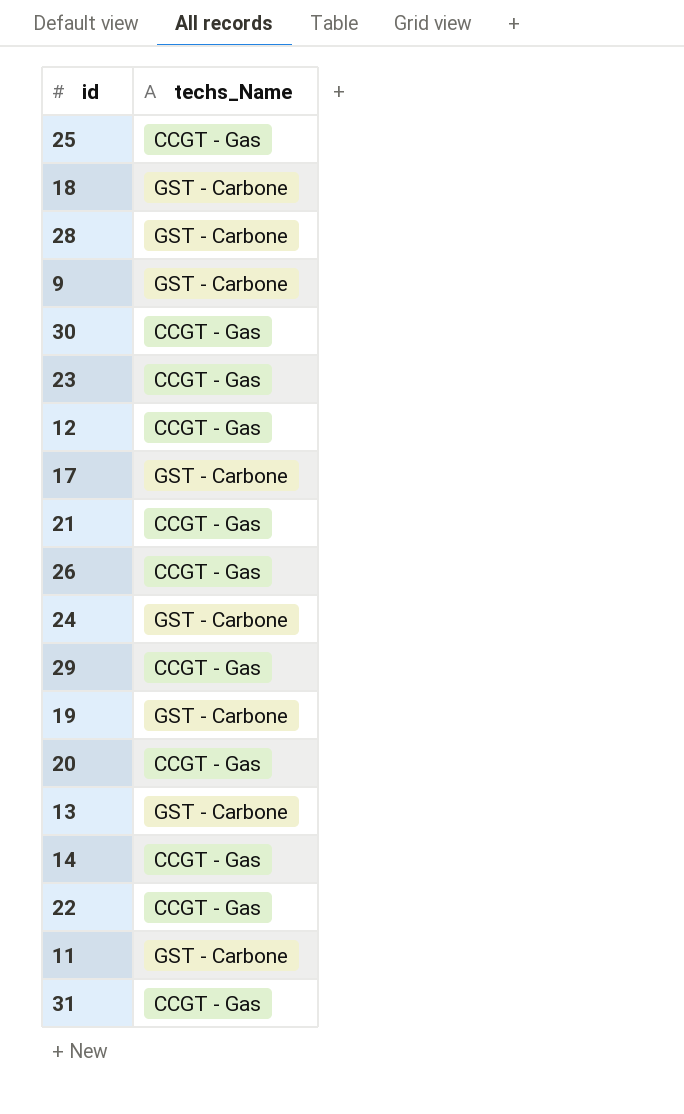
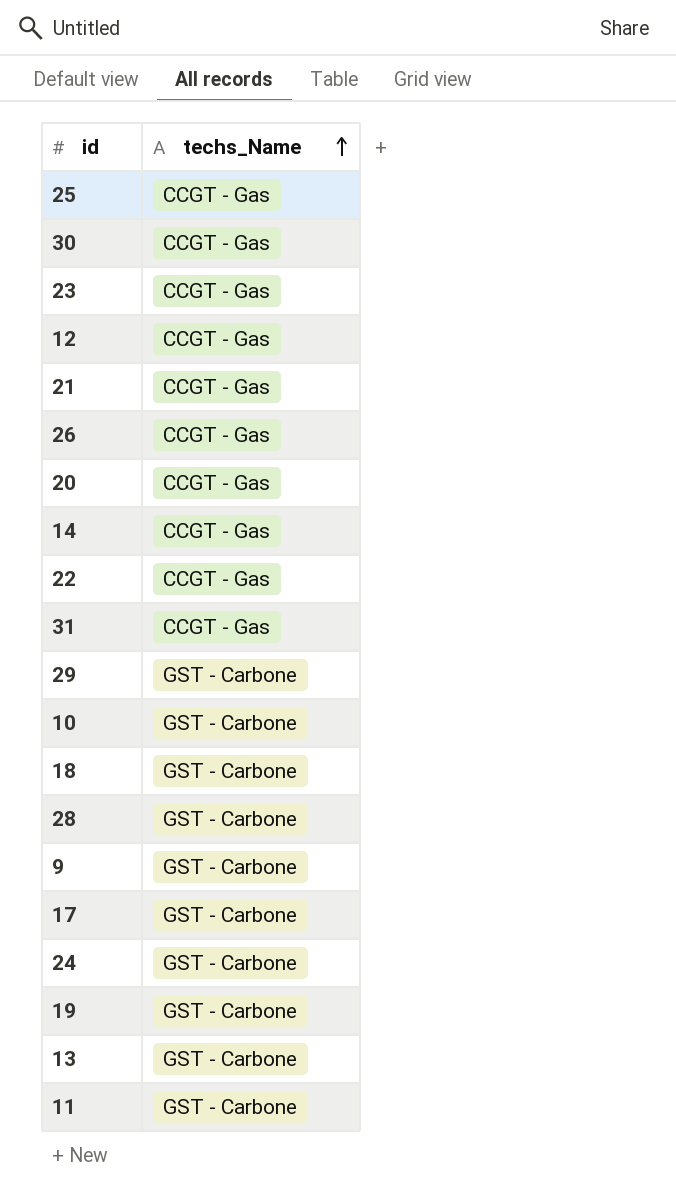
row order: none -> techs_Name ascending
29 | techs_Name: CCGT - Gas -> GST - Carbone
row 10: none -> GST - Carbone

